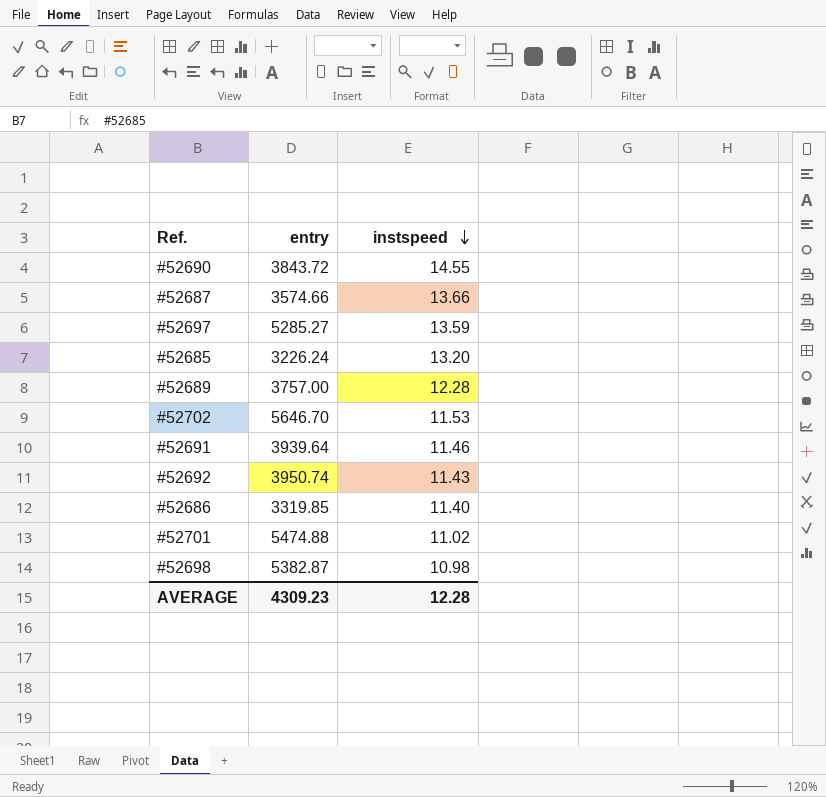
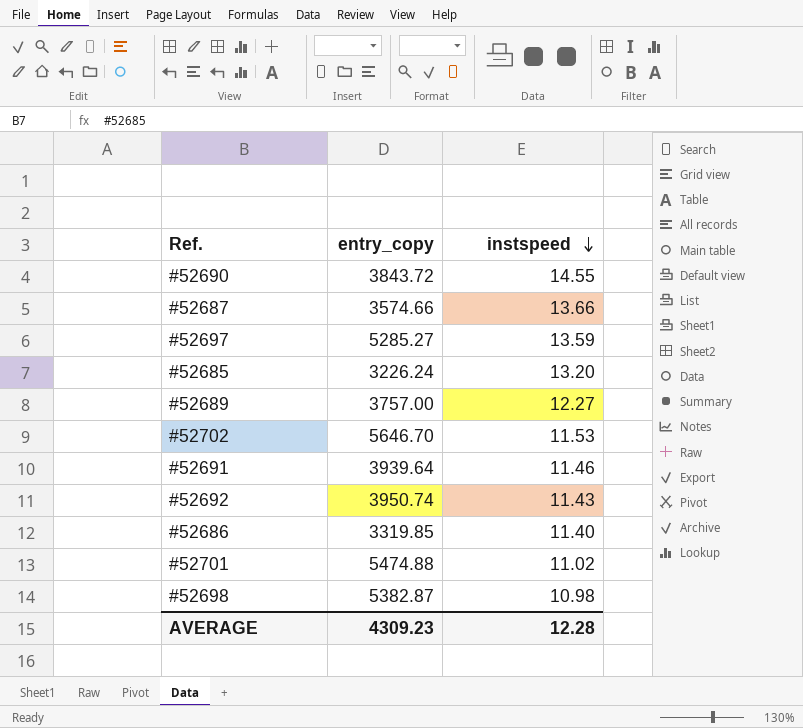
column name: entry -> entry_copy
#52689 | instspeed: 12.28 -> 12.27

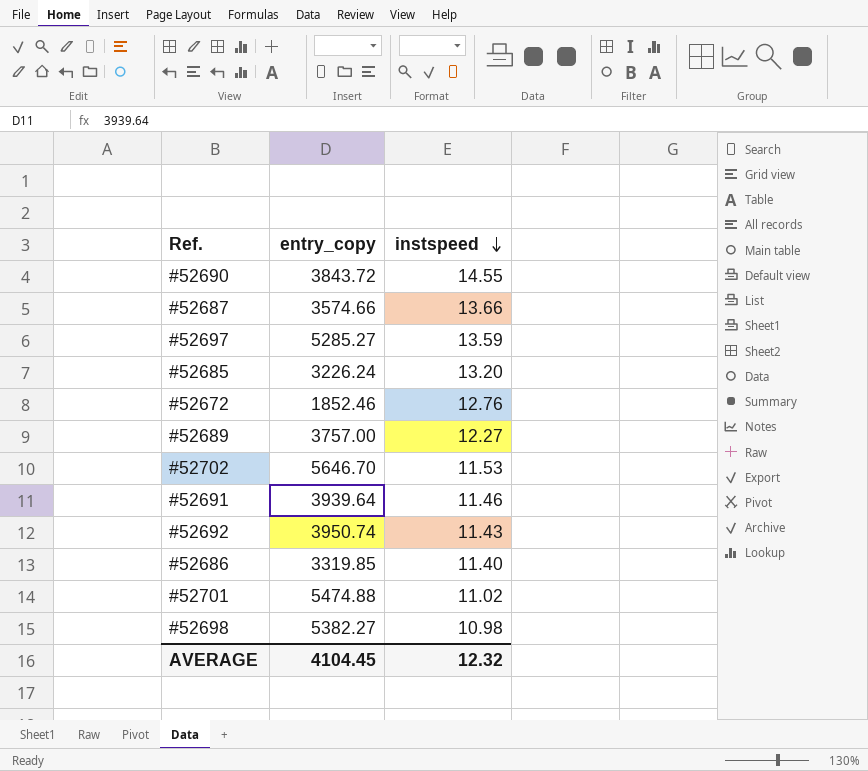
row #52672: none -> 1852.46 | 12.76
#52698 | entry_copy: 5382.87 -> 5382.27
AVERAGE | entry_copy: 4309.23 -> 4104.45
AVERAGE | instspeed: 12.28 -> 12.32

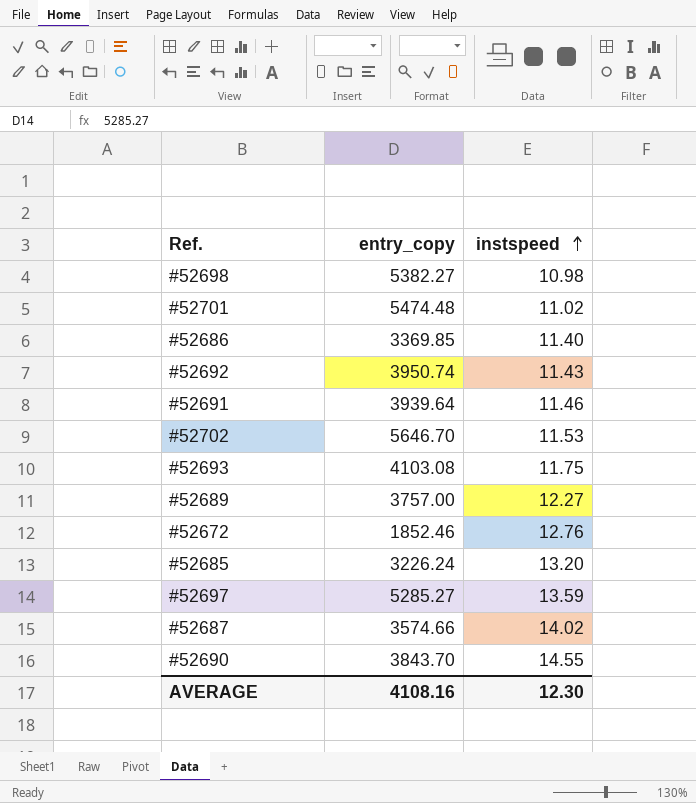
row order: instspeed descending -> instspeed ascending
#52701 | entry_copy: 5474.88 -> 5474.48
#52686 | entry_copy: 3319.85 -> 3369.85
row #52693: none -> 4103.08 | 11.75
#52687 | instspeed: 13.66 -> 14.02
#52690 | entry_copy: 3843.72 -> 3843.70
AVERAGE | entry_copy: 4104.45 -> 4108.16
AVERAGE | instspeed: 12.32 -> 12.30

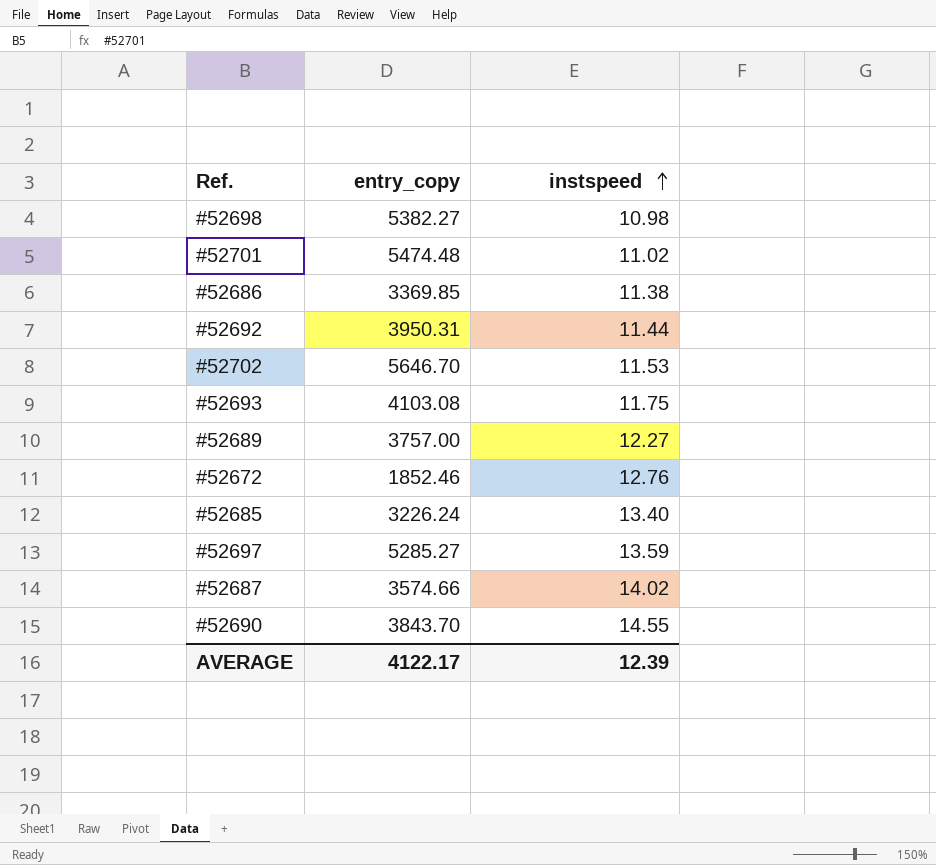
row #52691: 3939.64 | 11.46 -> none
#52686 | instspeed: 11.40 -> 11.38
#52692 | entry_copy: 3950.74 -> 3950.31
#52692 | instspeed: 11.43 -> 11.44
#52685 | instspeed: 13.20 -> 13.40
AVERAGE | entry_copy: 4108.16 -> 4122.17
AVERAGE | instspeed: 12.30 -> 12.39

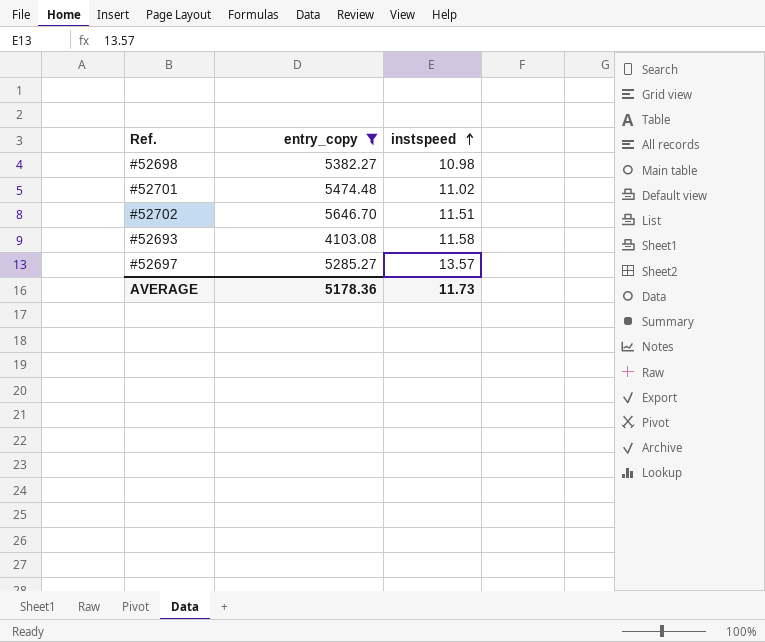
filter: none -> entry_copy >= 4103.08
#52702 | instspeed: 11.53 -> 11.51
#52693 | instspeed: 11.75 -> 11.58
#52697 | instspeed: 13.59 -> 13.57
AVERAGE | entry_copy: 4122.17 -> 5178.36
AVERAGE | instspeed: 12.39 -> 11.73

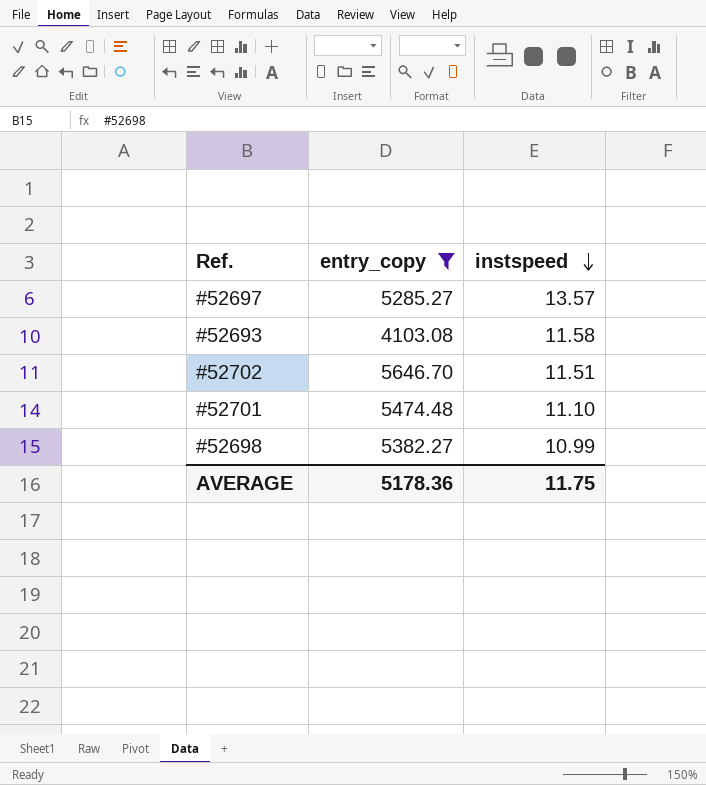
row order: instspeed ascending -> instspeed descending
#52701 | instspeed: 11.02 -> 11.10
#52698 | instspeed: 10.98 -> 10.99
AVERAGE | instspeed: 11.73 -> 11.75

